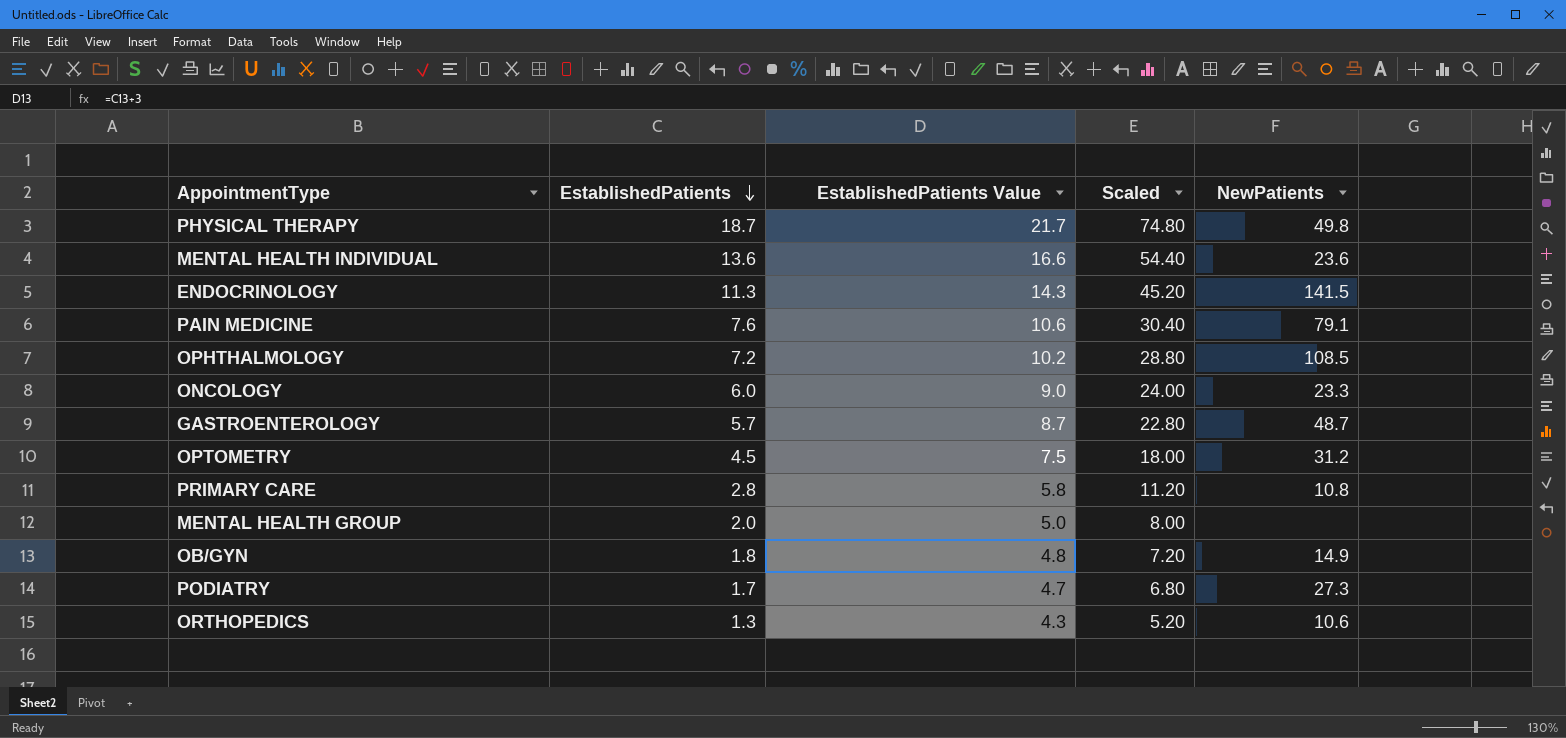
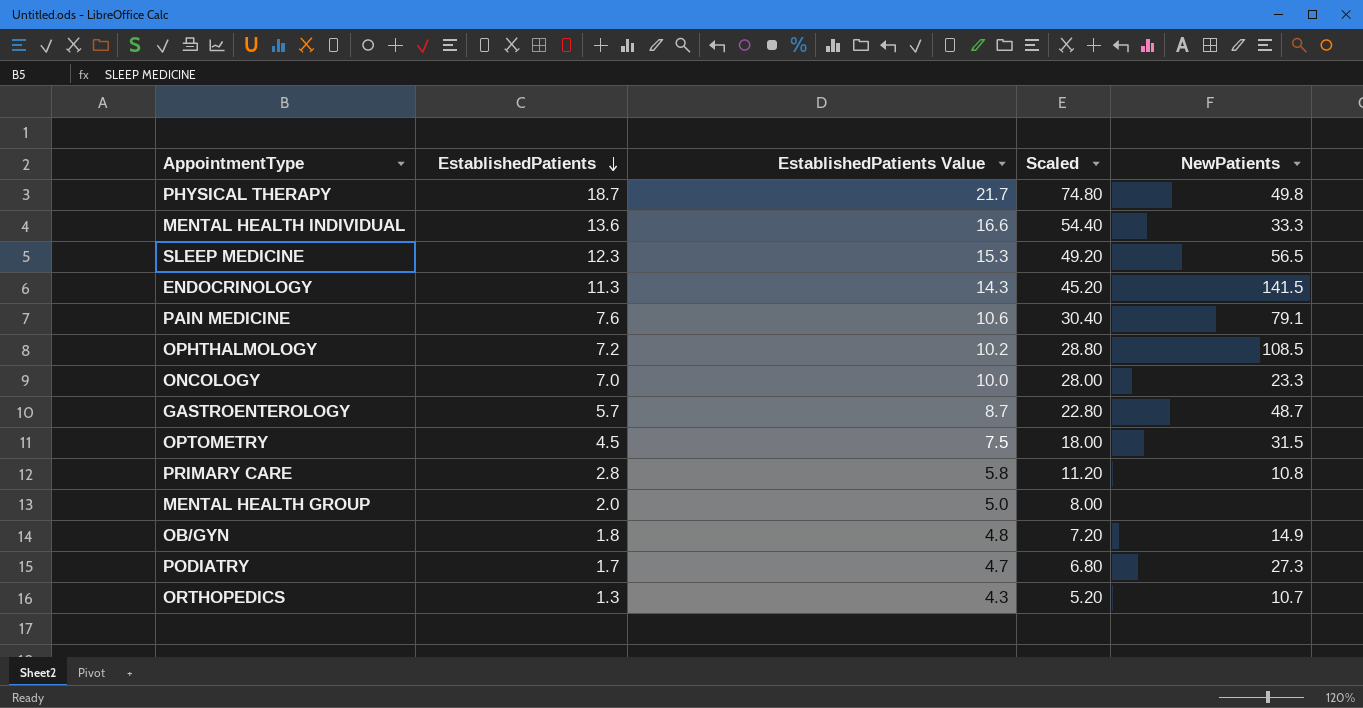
MENTAL HEALTH INDIVIDUAL | NewPatients: 23.6 -> 33.3
row SLEEP MEDICINE: none -> 12.3 | 15.3 | 49.20 | 56.5
ONCOLOGY | EstablishedPatients: 6.0 -> 7.0
ONCOLOGY | EstablishedPatients Value: 9.0 -> 10.0
ONCOLOGY | Scaled: 24.00 -> 28.00
OPTOMETRY | NewPatients: 31.2 -> 31.5
ORTHOPEDICS | NewPatients: 10.6 -> 10.7

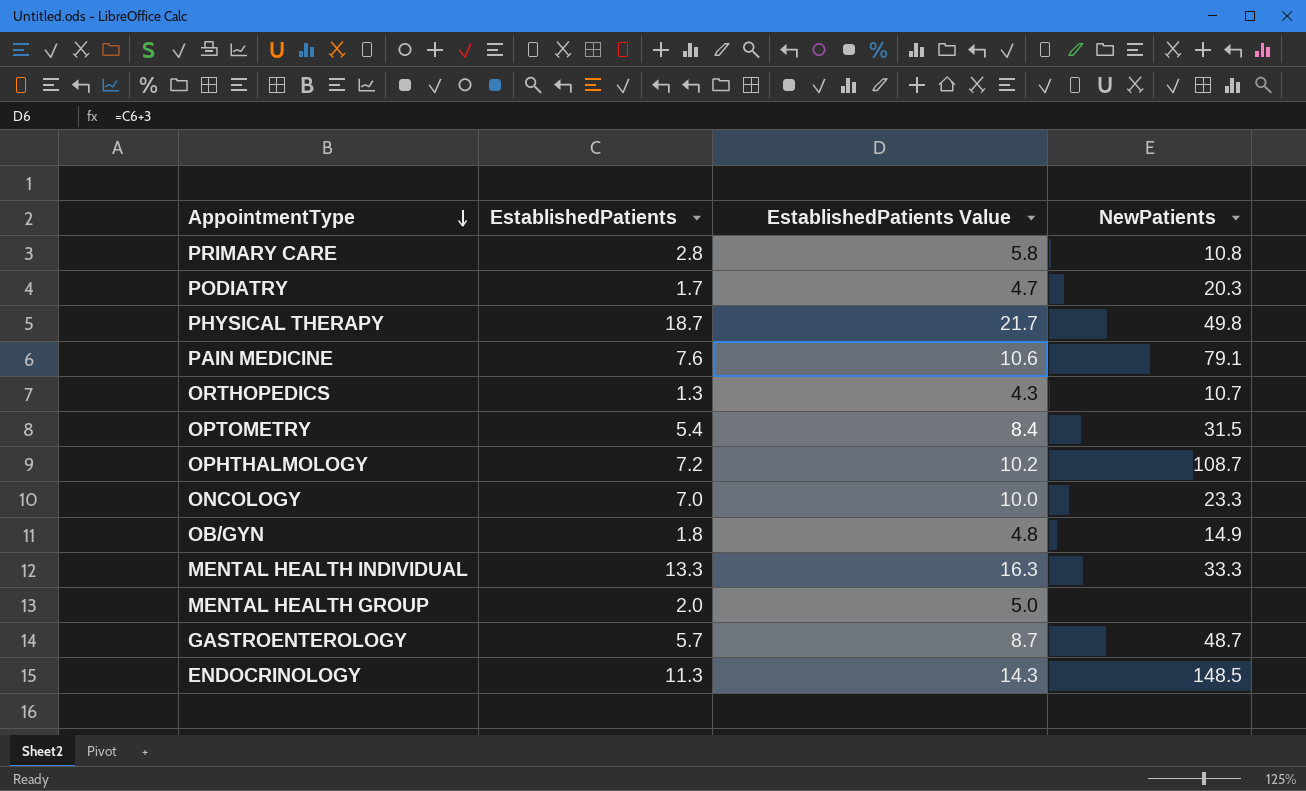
row order: EstablishedPatients descending -> AppointmentType descending
column Scaled | formula: [EstablishedPatients] * 4 -> none
row SLEEP MEDICINE: 12.3 | 15.3 | 49.20 | 56.5 -> none
PODIATRY | NewPatients: 27.3 -> 20.3
OPTOMETRY | EstablishedPatients: 4.5 -> 5.4
OPTOMETRY | EstablishedPatients Value: 7.5 -> 8.4
OPHTHALMOLOGY | NewPatients: 108.5 -> 108.7
MENTAL HEALTH INDIVIDUAL | EstablishedPatients: 13.6 -> 13.3
MENTAL HEALTH INDIVIDUAL | EstablishedPatients Value: 16.6 -> 16.3
ENDOCRINOLOGY | NewPatients: 141.5 -> 148.5

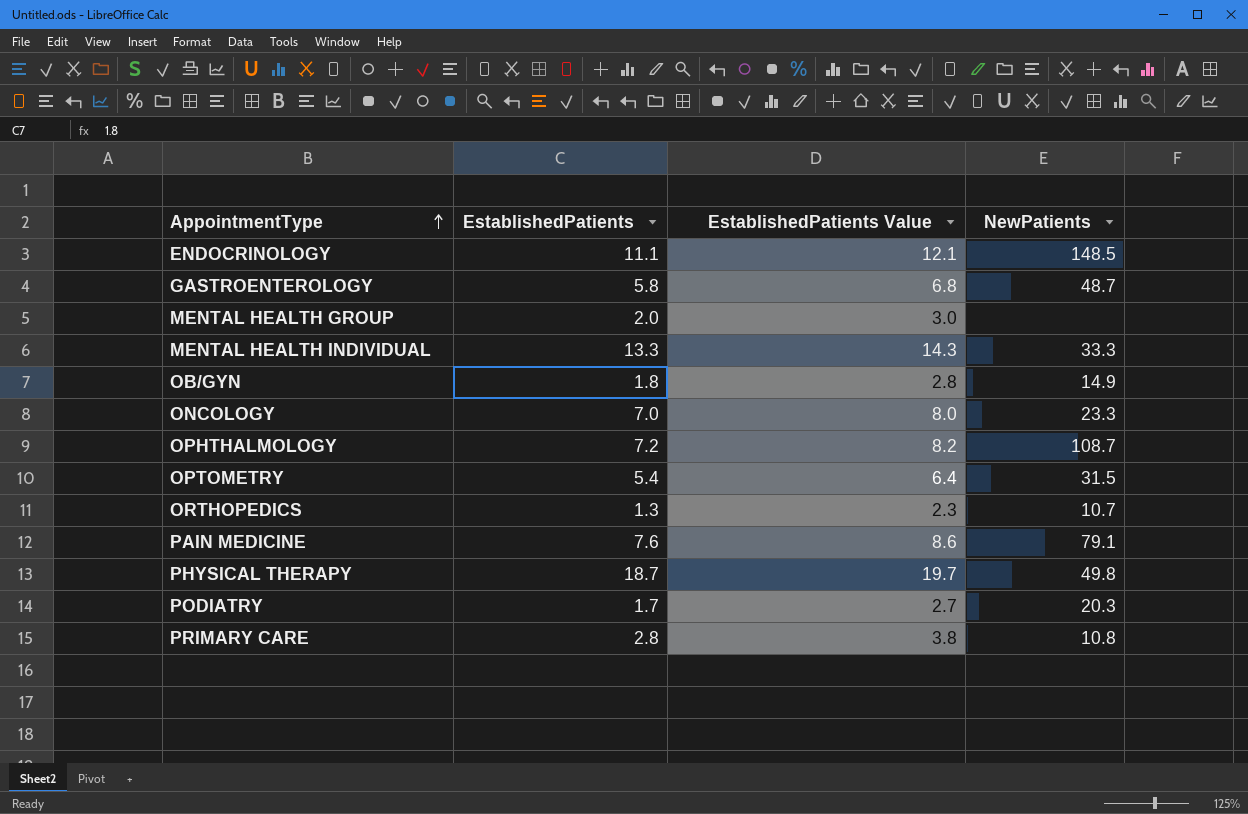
row order: AppointmentType descending -> AppointmentType ascending
column EstablishedPatients Value | formula: [EstablishedPatients] + 3 -> [EstablishedPatients] + 1
ENDOCRINOLOGY | EstablishedPatients: 11.3 -> 11.1
GASTROENTEROLOGY | EstablishedPatients: 5.7 -> 5.8

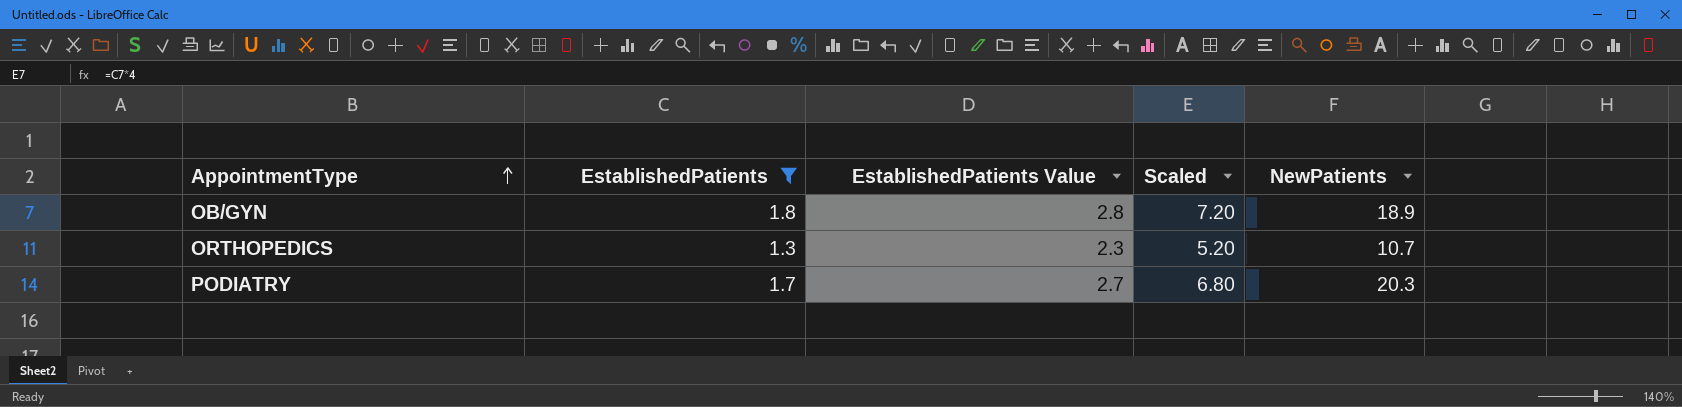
filter: none -> EstablishedPatients <= 1.8
column Scaled | formula: none -> [EstablishedPatients] * 4
OB/GYN | NewPatients: 14.9 -> 18.9

